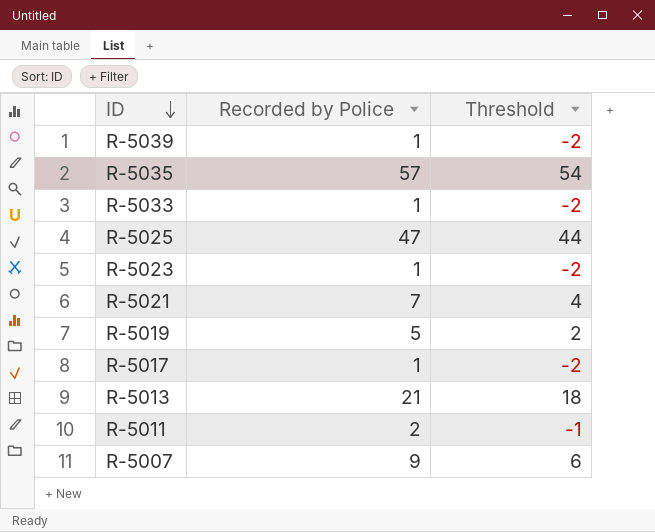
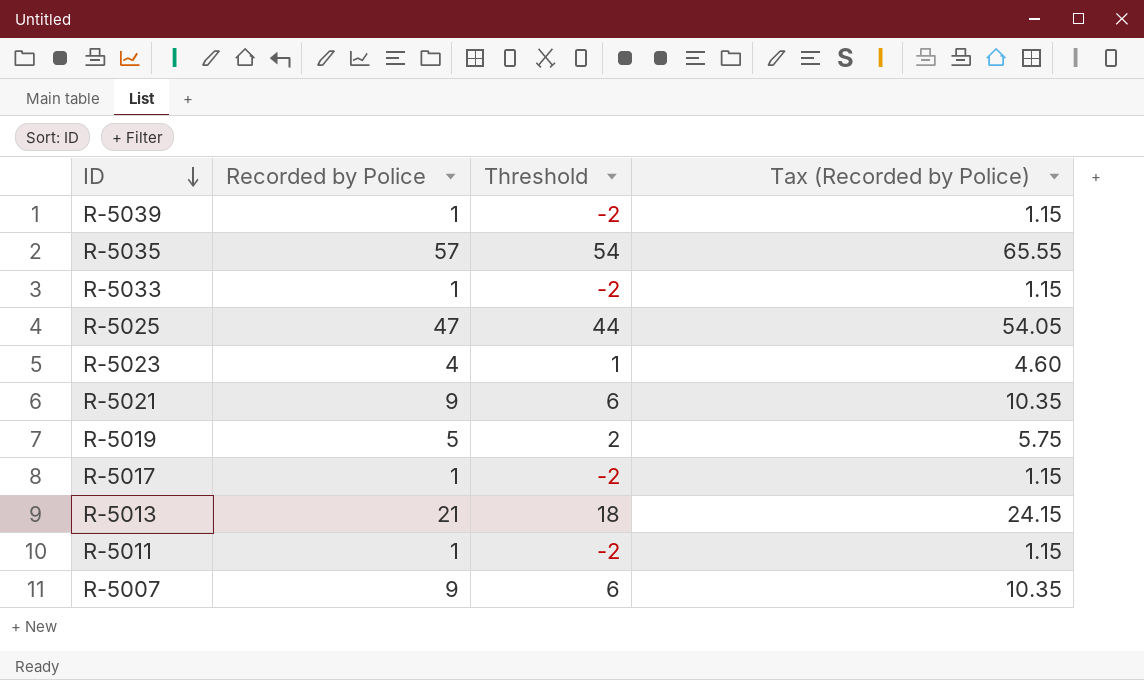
column Tax (Recorded by Police) | formula: none -> [Recorded by Police] * 1.15
R-5023 | Recorded by Police: 1 -> 4
R-5023 | Threshold: -2 -> 1
R-5021 | Recorded by Police: 7 -> 9
R-5021 | Threshold: 4 -> 6
R-5011 | Recorded by Police: 2 -> 1
R-5011 | Threshold: -1 -> -2

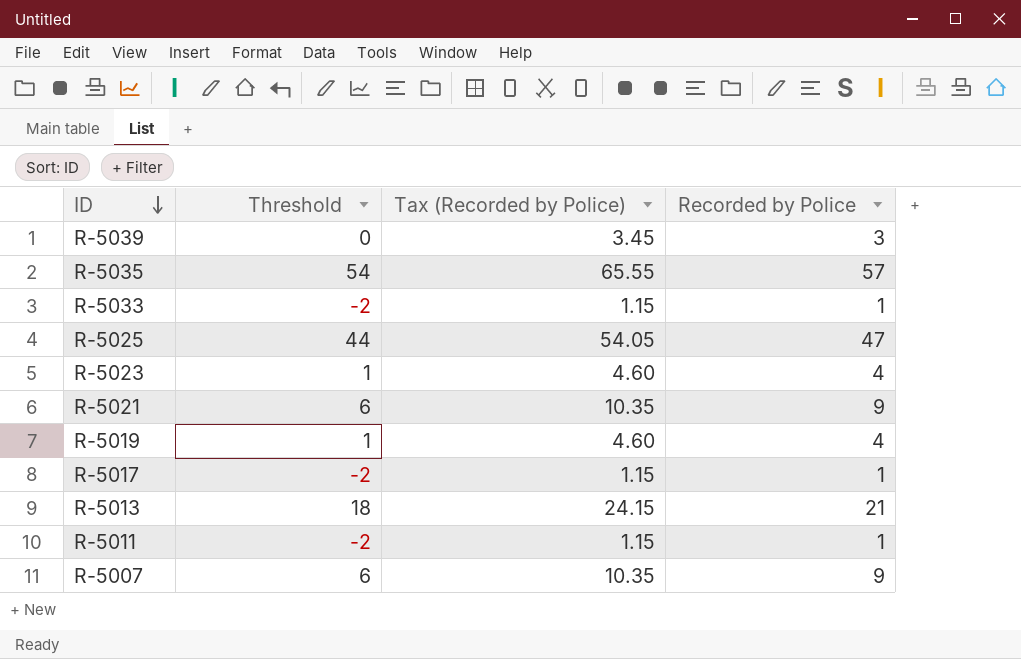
column Recorded by Police | position: 2 -> 4
R-5039 | Threshold: -2 -> 0
R-5039 | Tax (Recorded by Police): 1.15 -> 3.45
R-5039 | Recorded by Police: 1 -> 3
R-5019 | Threshold: 2 -> 1
R-5019 | Tax (Recorded by Police): 5.75 -> 4.60
R-5019 | Recorded by Police: 5 -> 4

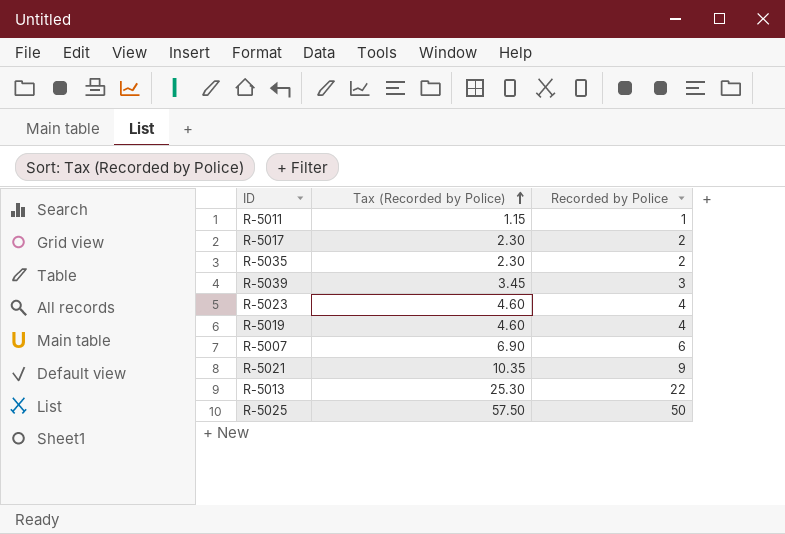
row order: ID descending -> Tax (Recorded by Police) ascending
column Threshold | formula: [Recorded by Police] - 3 -> none
row R-5033: -2 | 1.15 | 1 -> none
R-5017 | Tax (Recorded by Police): 1.15 -> 2.30
R-5017 | Recorded by Police: 1 -> 2
R-5035 | Tax (Recorded by Police): 65.55 -> 2.30
R-5035 | Recorded by Police: 57 -> 2
R-5007 | Tax (Recorded by Police): 10.35 -> 6.90
R-5007 | Recorded by Police: 9 -> 6
R-5013 | Tax (Recorded by Police): 24.15 -> 25.30
R-5013 | Recorded by Police: 21 -> 22
R-5025 | Tax (Recorded by Police): 54.05 -> 57.50
R-5025 | Recorded by Police: 47 -> 50

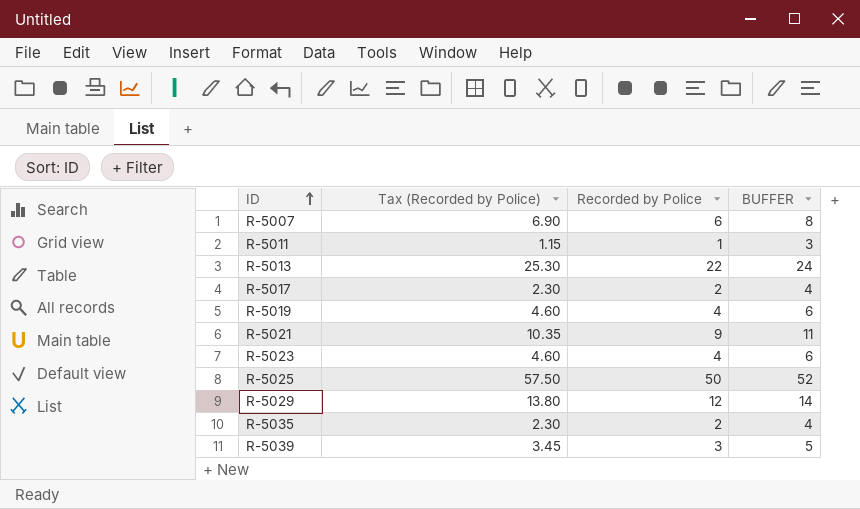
row order: Tax (Recorded by Police) ascending -> ID ascending
column BUFFER | formula: none -> [Recorded by Police] + 2
row R-5029: none -> 13.80 | 12 | 14

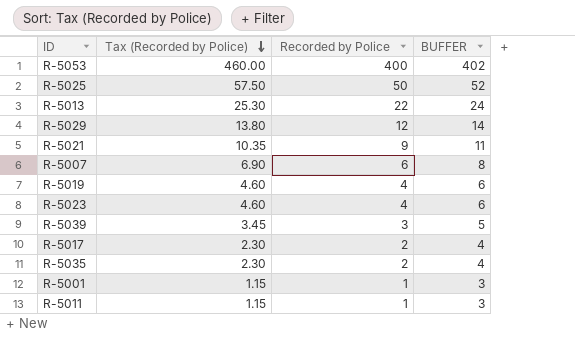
row order: ID ascending -> Tax (Recorded by Police) descending
row R-5053: none -> 460.00 | 400 | 402
row R-5001: none -> 1.15 | 1 | 3

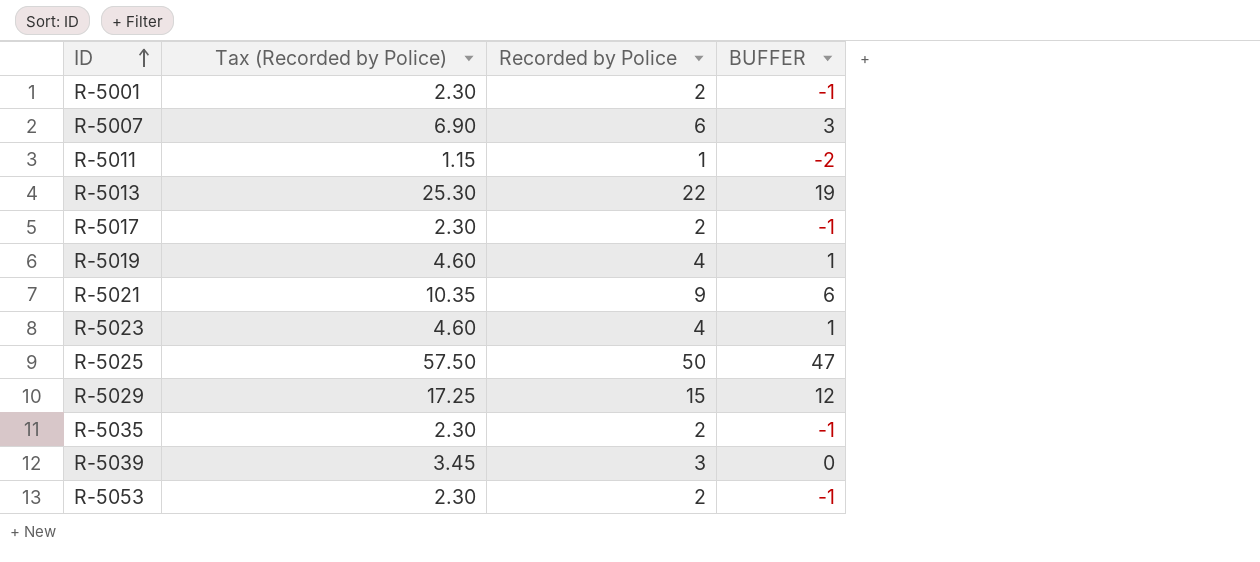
row order: Tax (Recorded by Police) descending -> ID ascending
column BUFFER | formula: [Recorded by Police] + 2 -> [Recorded by Police] - 3
R-5001 | Tax (Recorded by Police): 1.15 -> 2.30
R-5001 | Recorded by Police: 1 -> 2
R-5029 | Tax (Recorded by Police): 13.80 -> 17.25
R-5029 | Recorded by Police: 12 -> 15
R-5053 | Tax (Recorded by Police): 460.00 -> 2.30
R-5053 | Recorded by Police: 400 -> 2

